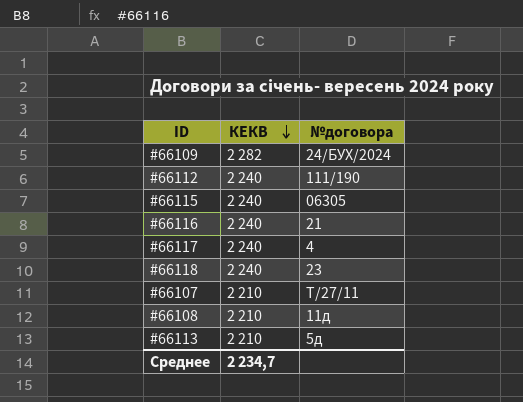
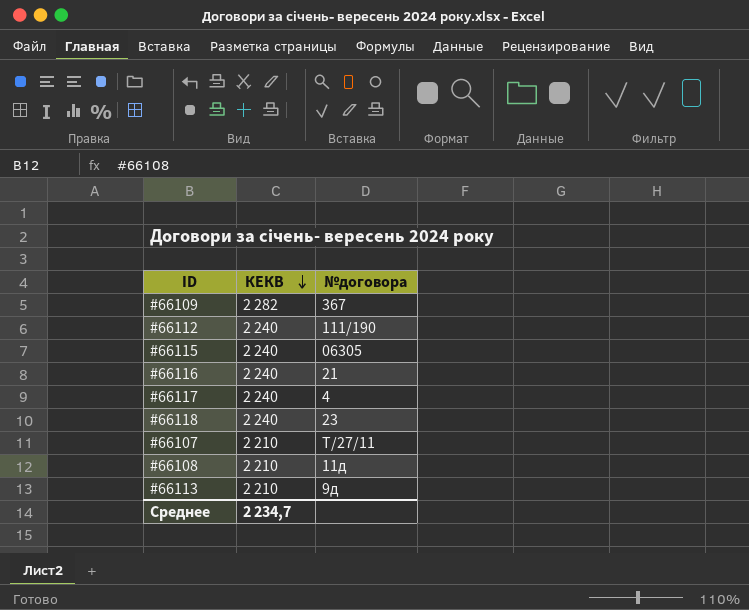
#66109 | №договора: 24/БУХ/2024 -> 367
#66113 | №договора: 5д -> 9д

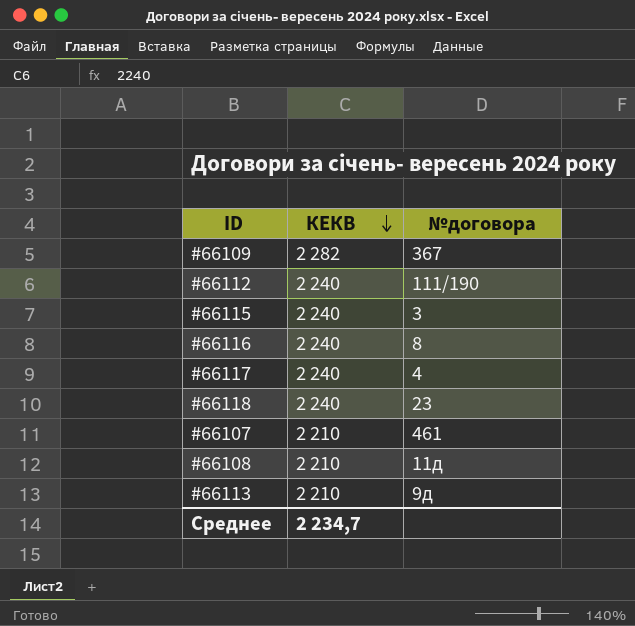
#66115 | №договора: 06305 -> 3
#66116 | №договора: 21 -> 8
#66107 | №договора: Т/27/11 -> 461

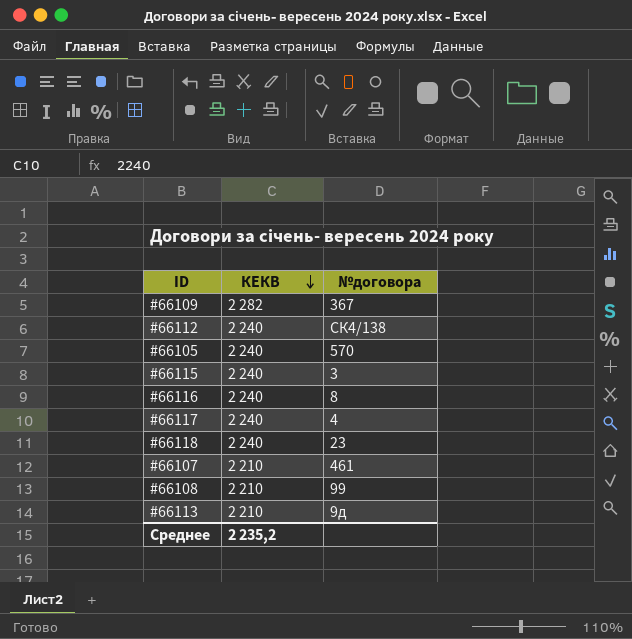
#66112 | №договора: 111/190 -> СК4/138
row #66105: none -> 2 240 | 570
#66108 | №договора: 11д -> 99
Среднее | КЕКВ: 2 234,7 -> 2 235,2

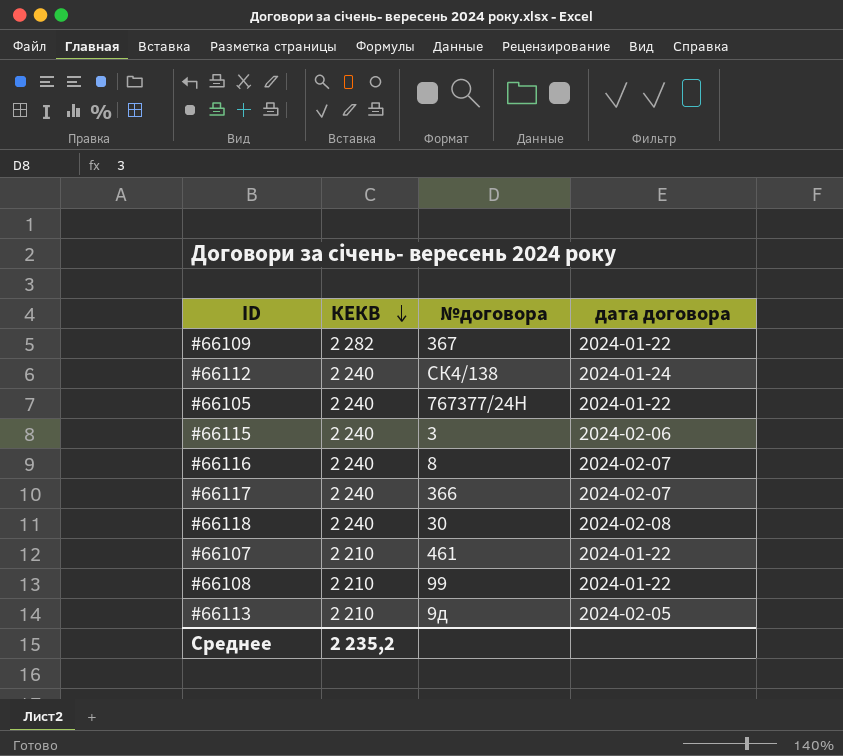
column дата договора | position: none -> 4
#66105 | №договора: 570 -> 767377/24Н
#66117 | №договора: 4 -> 366
#66118 | №договора: 23 -> 30

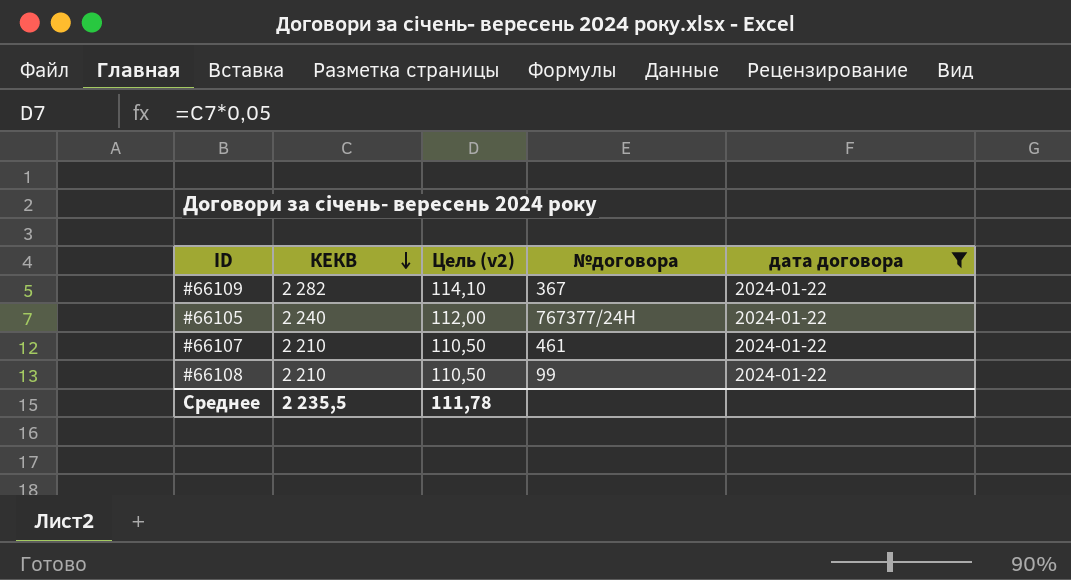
filter: none -> дата договора = 2024-01-22
column Цель (v2) | formula: none -> [КЕКВ] * 0,05
Среднее | КЕКВ: 2 235,2 -> 2 235,5

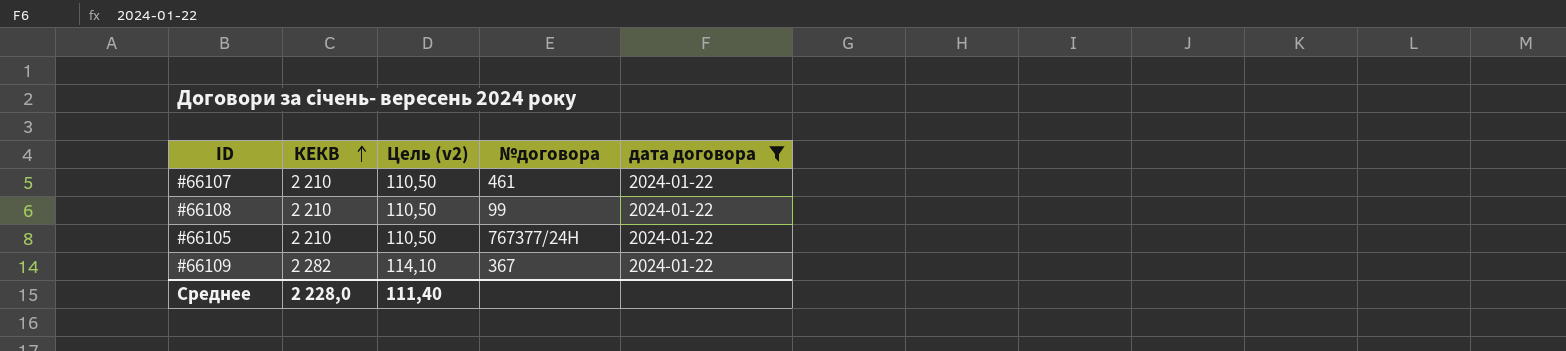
row order: КЕКВ descending -> КЕКВ ascending
#66105 | КЕКВ: 2 240 -> 2 210
#66105 | Цель (v2): 112,00 -> 110,50
Среднее | КЕКВ: 2 235,5 -> 2 228,0
Среднее | Цель (v2): 111,78 -> 111,40

